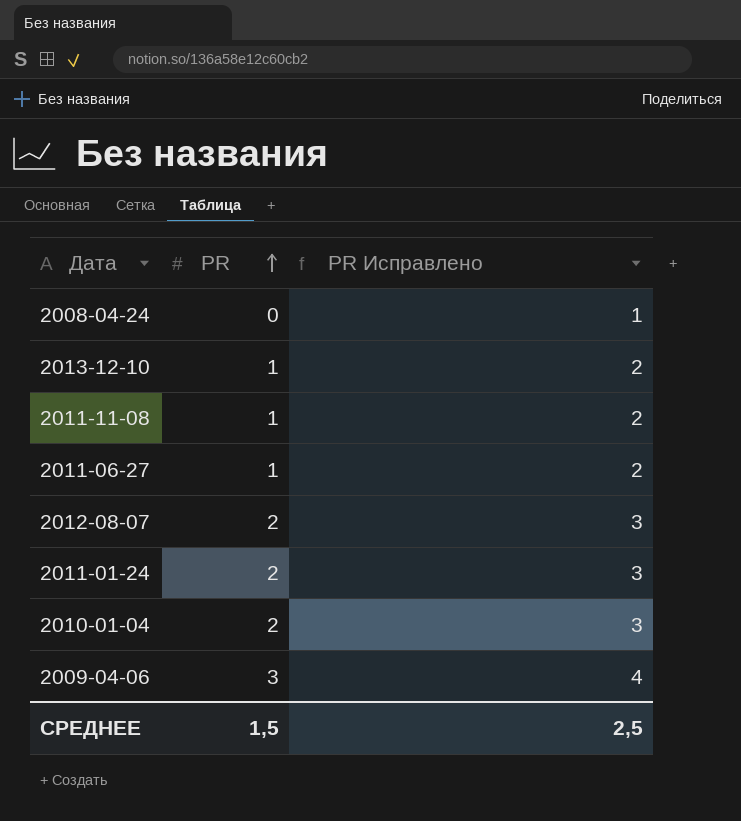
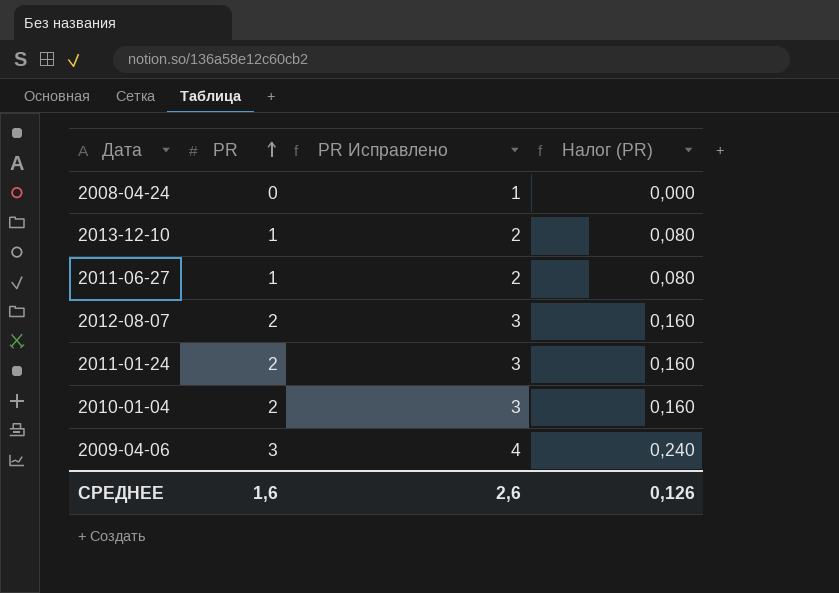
column Налог (PR) | formula: none -> [PR] * 0,08
row 2011-11-08: 1 | 2 -> none
СРЕДНЕЕ | PR: 1,5 -> 1,6
СРЕДНЕЕ | PR Исправлено: 2,5 -> 2,6

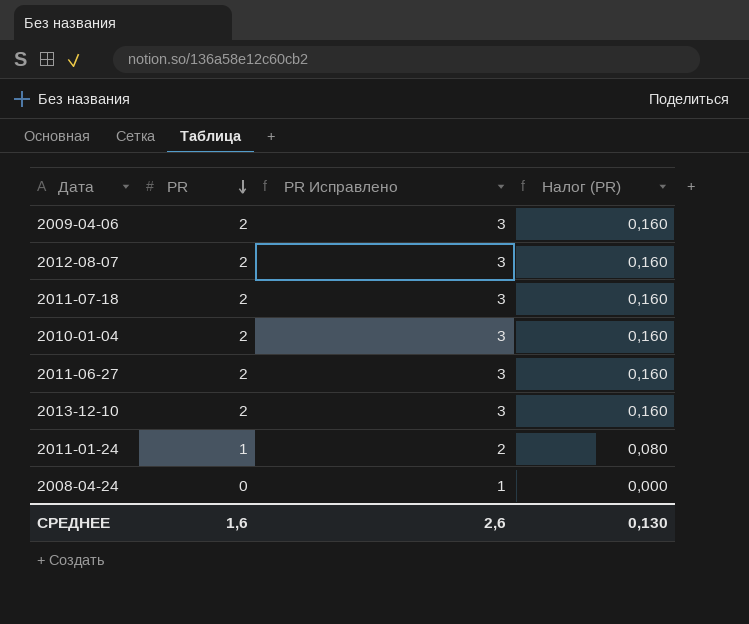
row order: PR ascending -> PR descending
2009-04-06 | PR: 3 -> 2
2009-04-06 | PR Исправлено: 4 -> 3
2009-04-06 | Налог (PR): 0,240 -> 0,160
row 2011-07-18: none -> 2 | 3 | 0,160
2011-06-27 | PR: 1 -> 2
2011-06-27 | PR Исправлено: 2 -> 3
2011-06-27 | Налог (PR): 0,080 -> 0,160
2013-12-10 | PR: 1 -> 2
2013-12-10 | PR Исправлено: 2 -> 3
2013-12-10 | Налог (PR): 0,080 -> 0,160
2011-01-24 | PR: 2 -> 1
2011-01-24 | PR Исправлено: 3 -> 2
2011-01-24 | Налог (PR): 0,160 -> 0,080
СРЕДНЕЕ | Налог (PR): 0,126 -> 0,130

